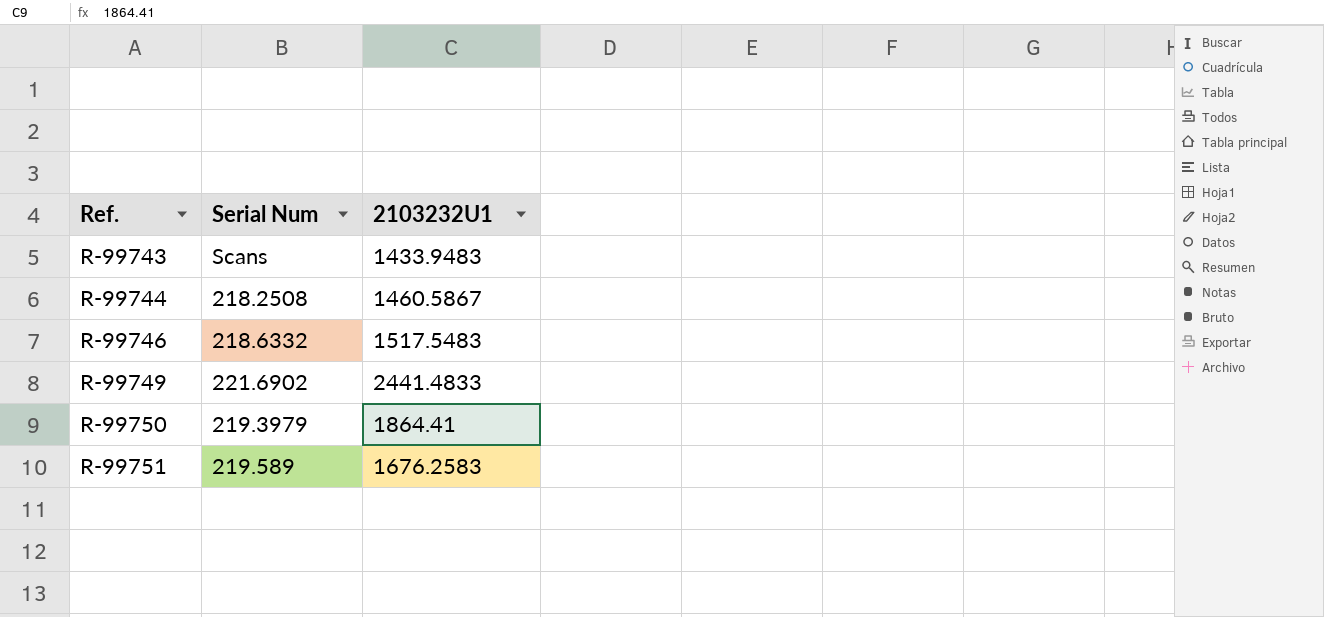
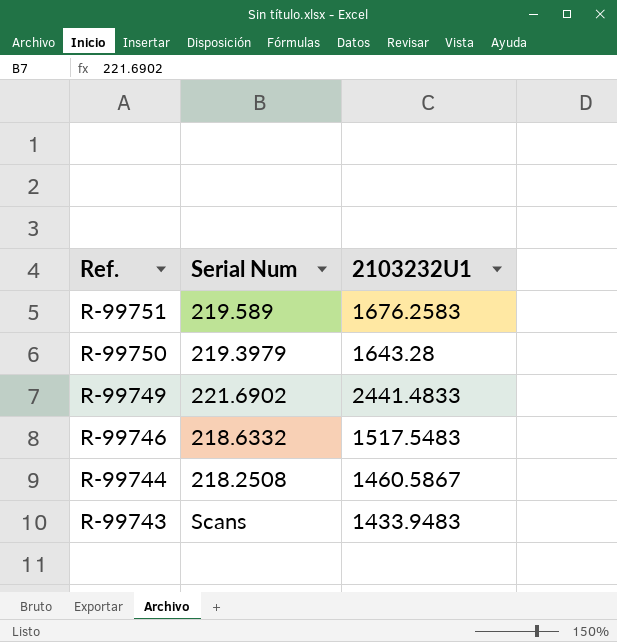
row order: Ref. ascending -> Ref. descending
R-99750 | 2103232U1: 1864.41 -> 1643.28

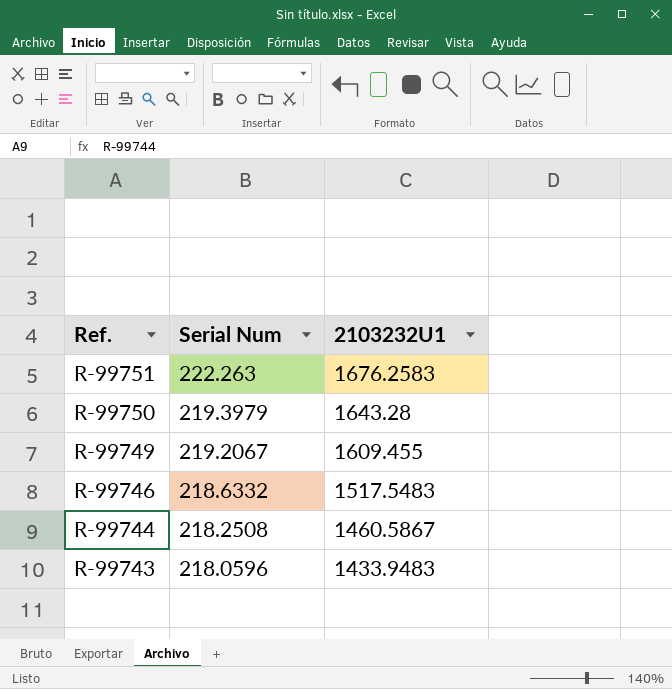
R-99751 | Serial Num: 219.589 -> 222.263
R-99749 | Serial Num: 221.6902 -> 219.2067
R-99749 | 2103232U1: 2441.4833 -> 1609.455
R-99743 | Serial Num: Scans -> 218.0596

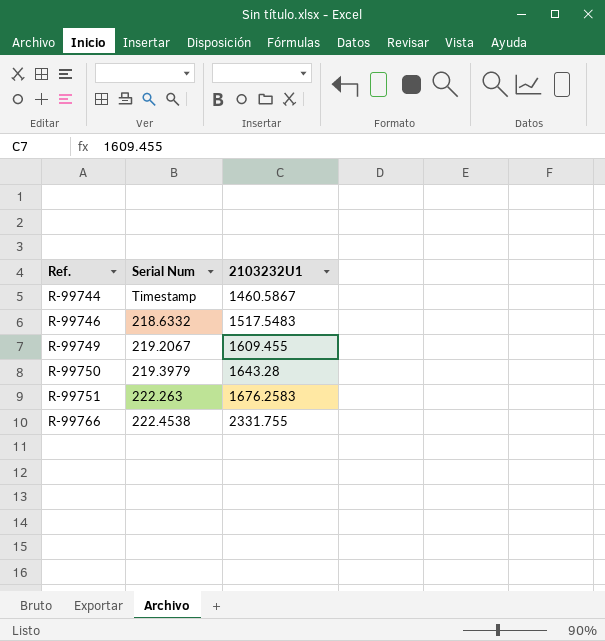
row order: Ref. descending -> Ref. ascending
row R-99743: 218.0596 | 1433.9483 -> none
R-99744 | Serial Num: 218.2508 -> Timestamp
row R-99766: none -> 222.4538 | 2331.755

